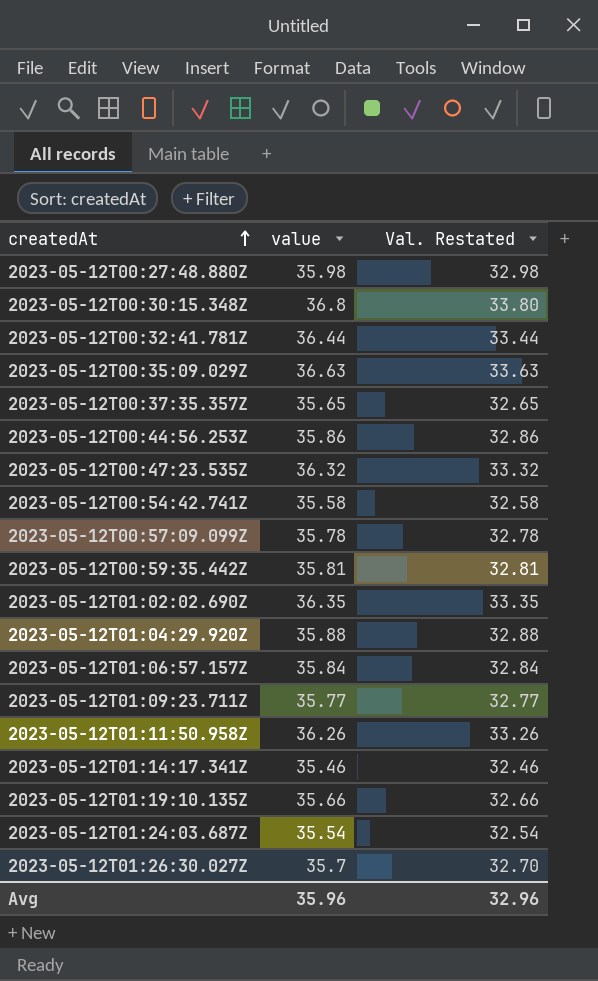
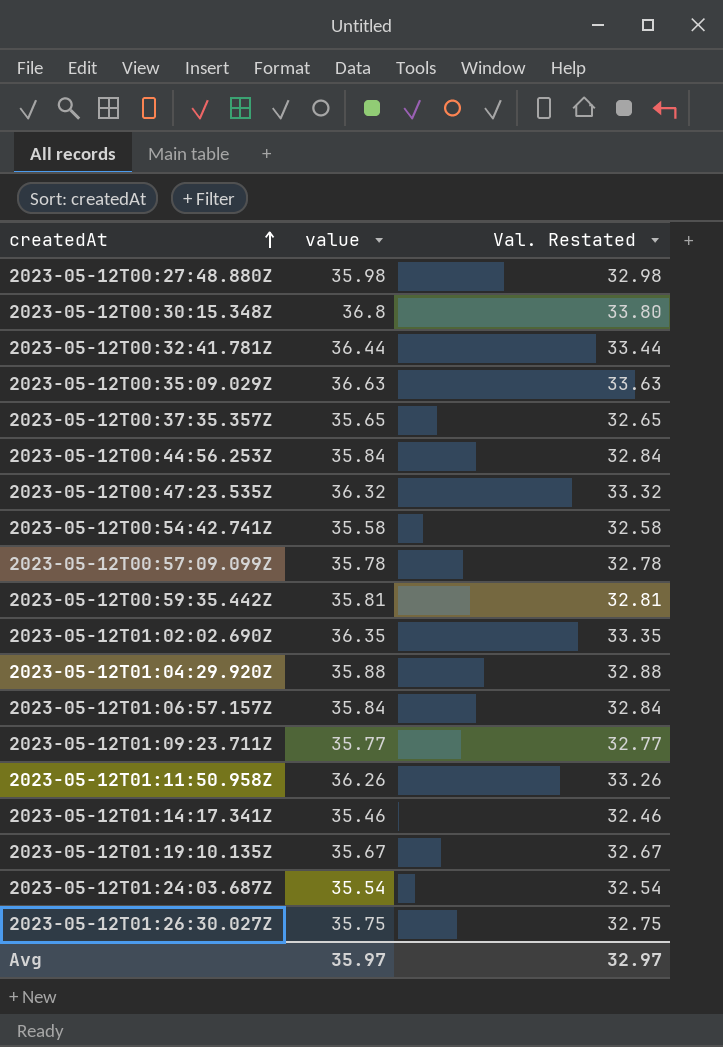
2023-05-12T00:44:56.253Z | value: 35.86 -> 35.84
2023-05-12T00:44:56.253Z | Val. Restated: 32.86 -> 32.84
2023-05-12T01:19:10.135Z | value: 35.66 -> 35.67
2023-05-12T01:19:10.135Z | Val. Restated: 32.66 -> 32.67
2023-05-12T01:26:30.027Z | value: 35.7 -> 35.75
2023-05-12T01:26:30.027Z | Val. Restated: 32.70 -> 32.75
Avg | value: 35.96 -> 35.97
Avg | Val. Restated: 32.96 -> 32.97

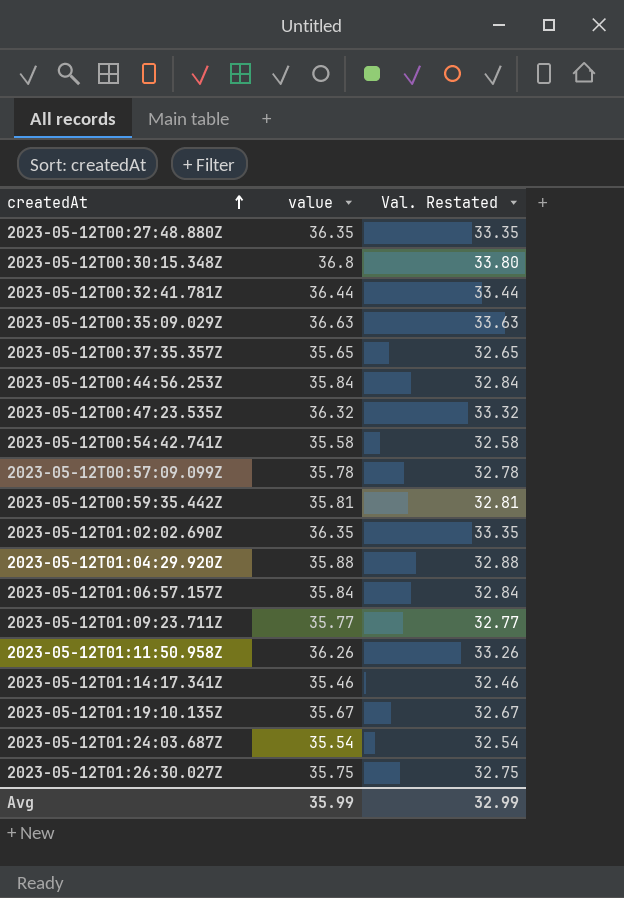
2023-05-12T00:27:48.880Z | value: 35.98 -> 36.35
2023-05-12T00:27:48.880Z | Val. Restated: 32.98 -> 33.35
Avg | value: 35.97 -> 35.99
Avg | Val. Restated: 32.97 -> 32.99

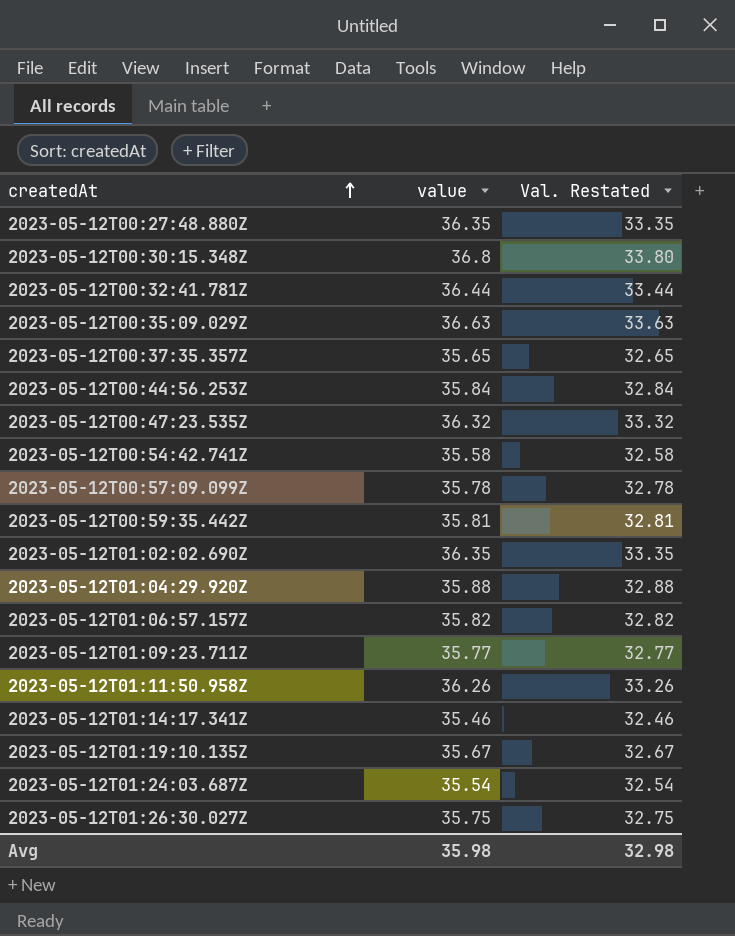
2023-05-12T01:06:57.157Z | value: 35.84 -> 35.82
2023-05-12T01:06:57.157Z | Val. Restated: 32.84 -> 32.82
Avg | value: 35.99 -> 35.98
Avg | Val. Restated: 32.99 -> 32.98

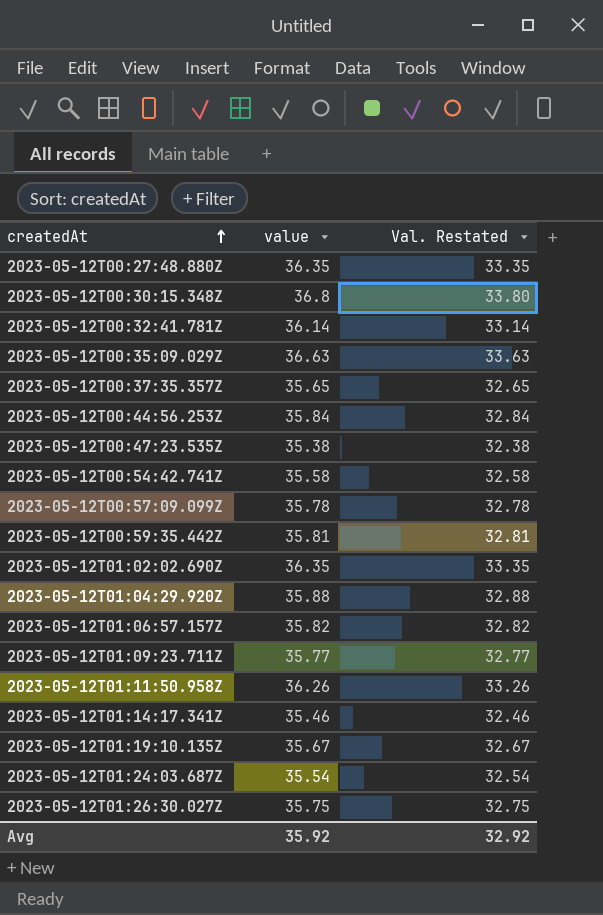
2023-05-12T00:32:41.781Z | value: 36.44 -> 36.14
2023-05-12T00:32:41.781Z | Val. Restated: 33.44 -> 33.14
2023-05-12T00:47:23.535Z | value: 36.32 -> 35.38
2023-05-12T00:47:23.535Z | Val. Restated: 33.32 -> 32.38
Avg | value: 35.98 -> 35.92
Avg | Val. Restated: 32.98 -> 32.92

